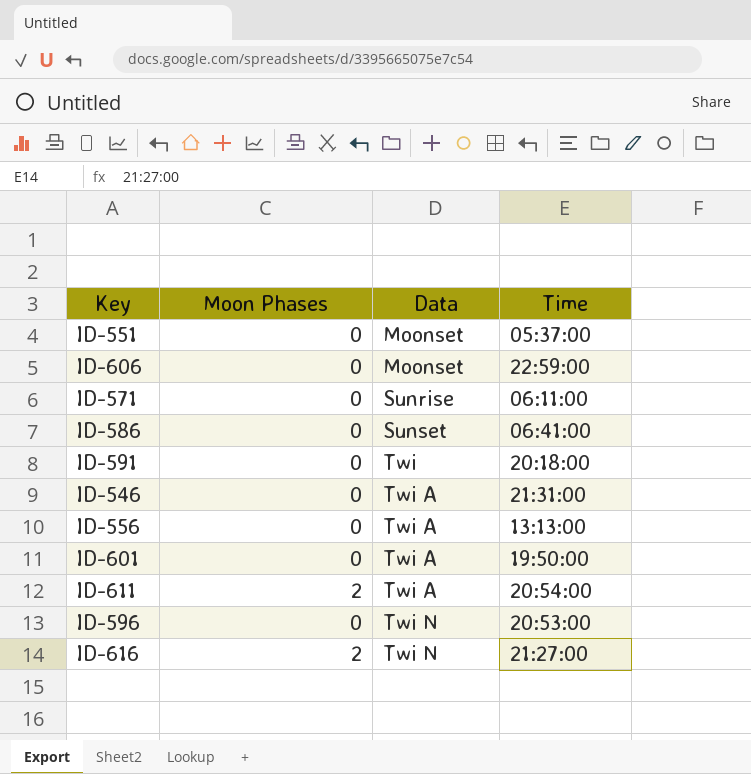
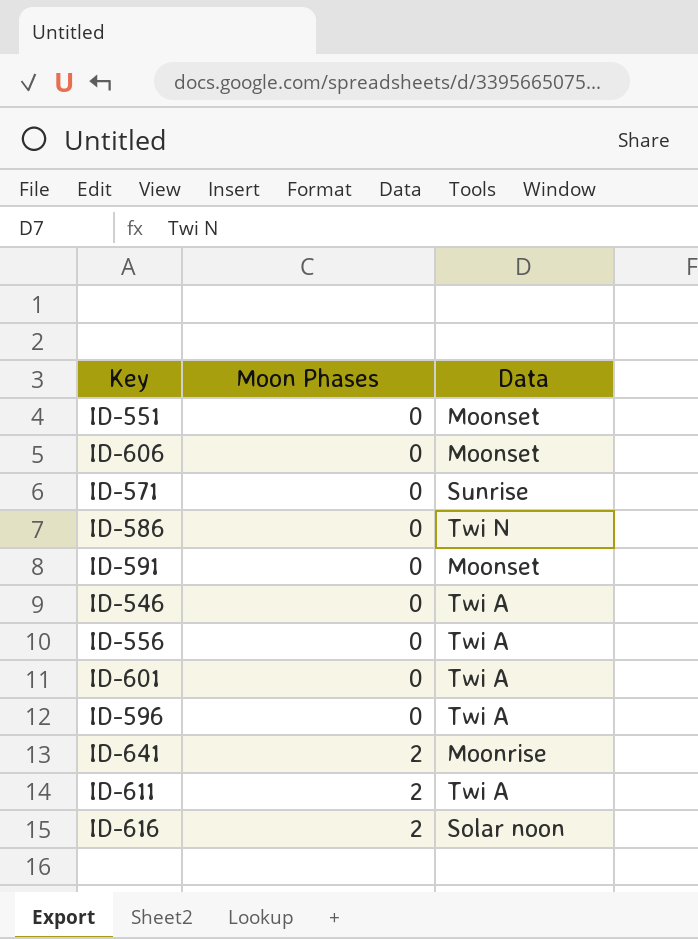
row order: Data ascending -> Moon Phases ascending
column Time | position: 4 -> none
ID-586 | Data: Sunset -> Twi N
ID-591 | Data: Twi -> Moonset
ID-596 | Data: Twi N -> Twi A
row ID-641: none -> 2 | Moonrise
ID-616 | Data: Twi N -> Solar noon

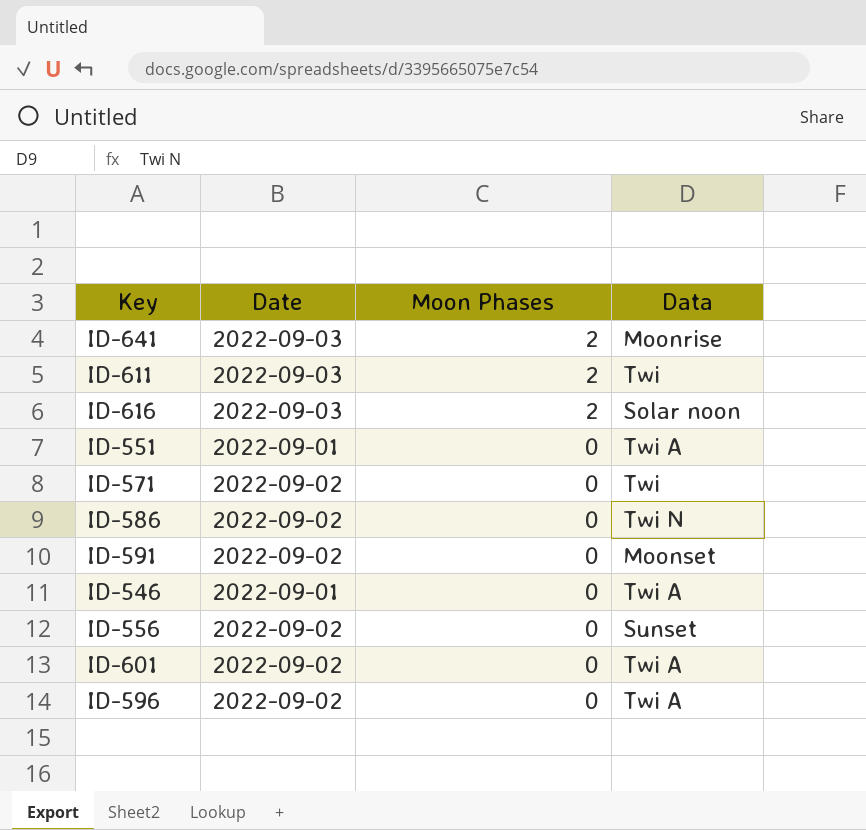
row order: Moon Phases ascending -> Moon Phases descending
column Date | position: none -> 2
row ID-606: 0 | Moonset -> none
ID-611 | Data: Twi A -> Twi
ID-551 | Data: Moonset -> Twi A
ID-571 | Data: Sunrise -> Twi
ID-556 | Data: Twi A -> Sunset

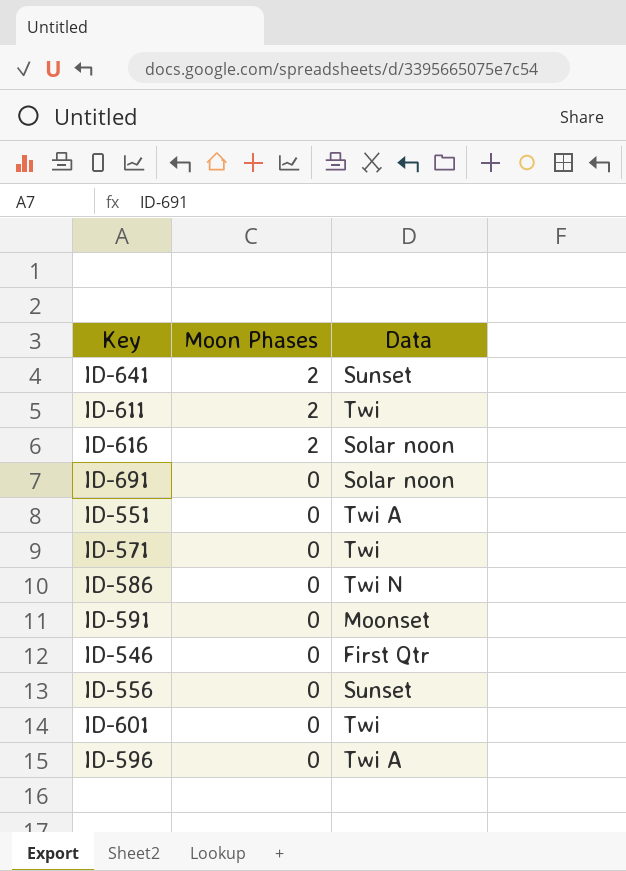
column Date | position: 2 -> none
ID-641 | Data: Moonrise -> Sunset
row ID-691: none -> 0 | Solar noon
ID-546 | Data: Twi A -> First Qtr
ID-601 | Data: Twi A -> Twi

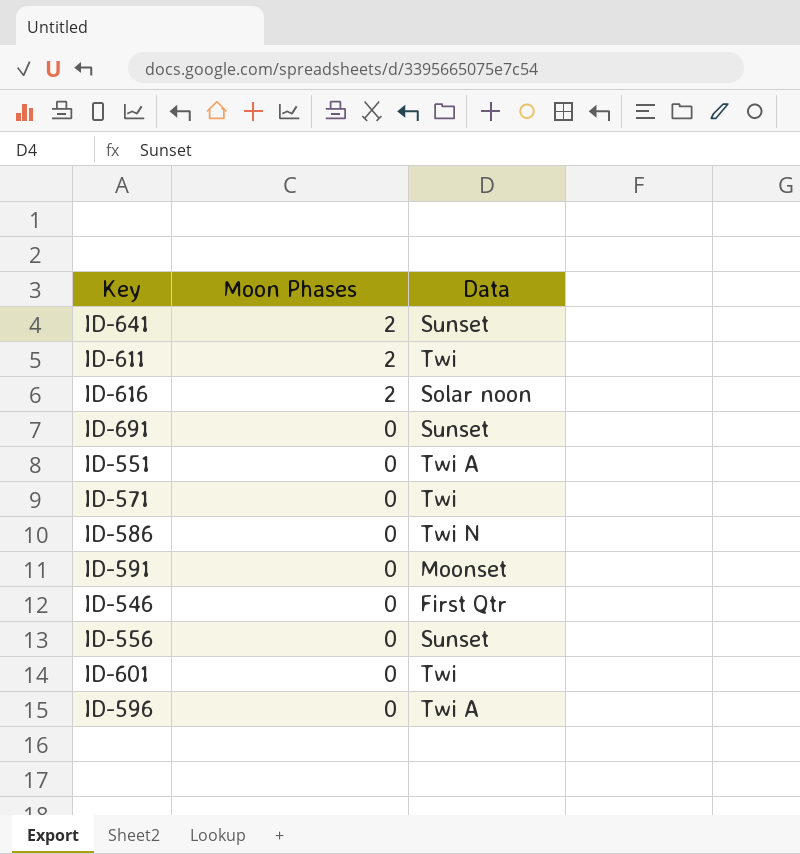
ID-691 | Data: Solar noon -> Sunset

